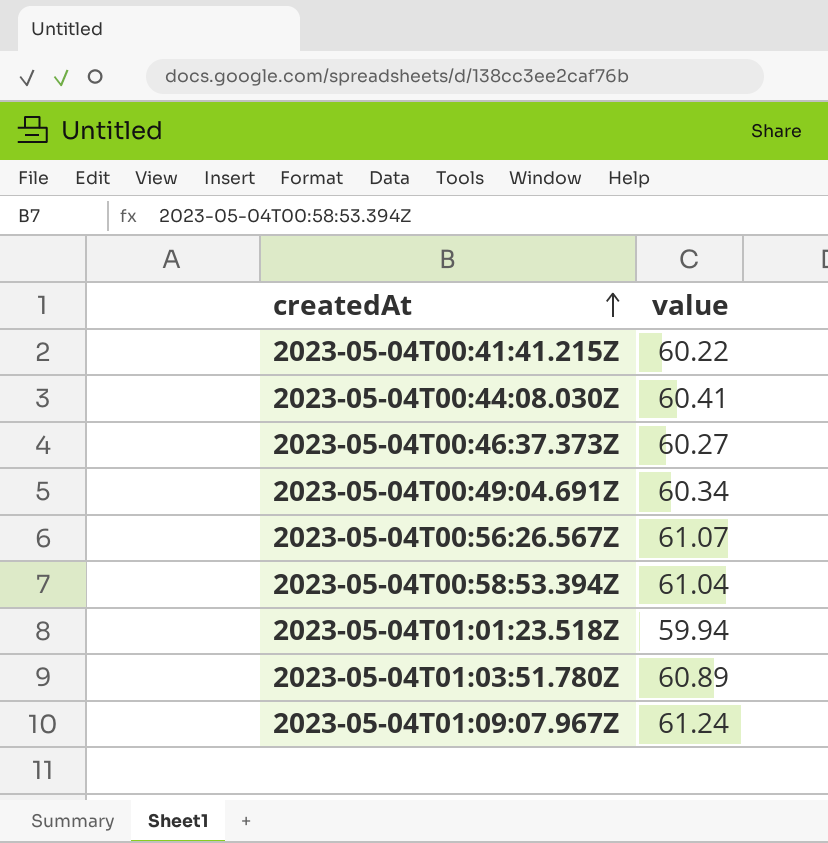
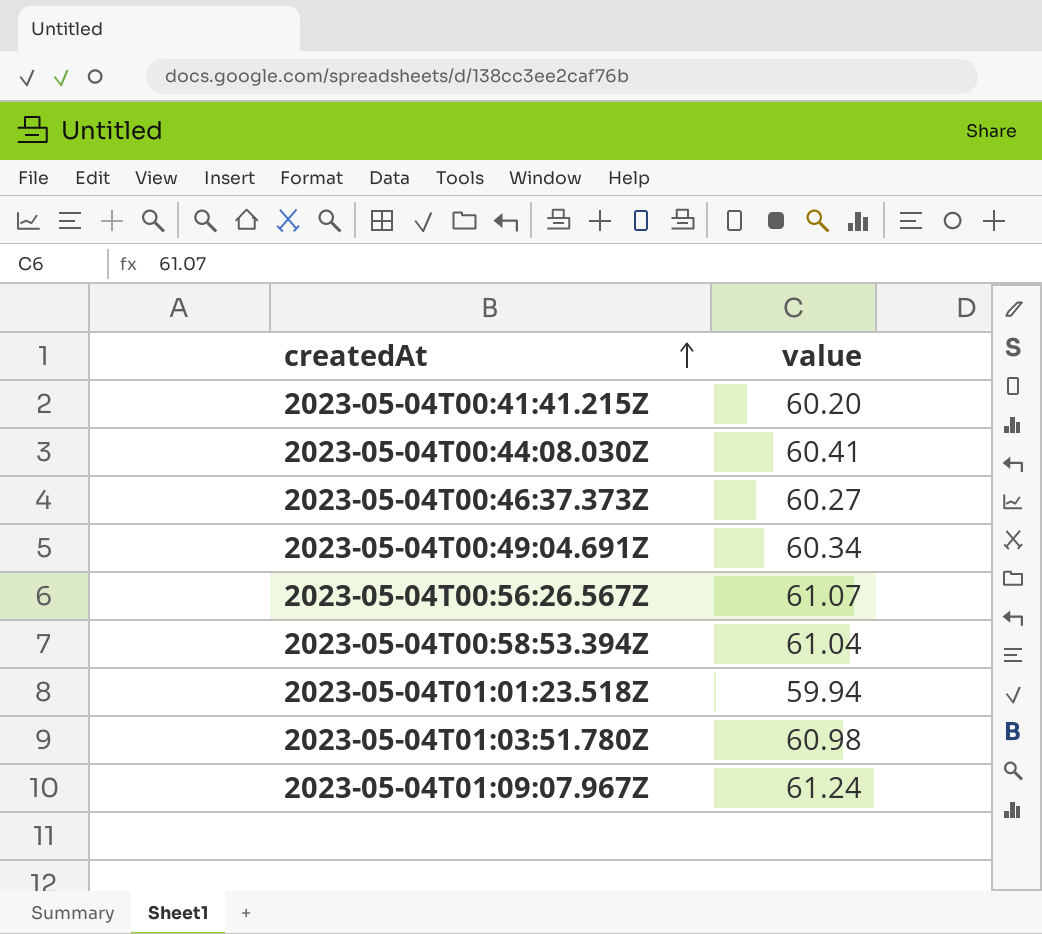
2023-05-04T00:41:41.215Z | value: 60.22 -> 60.20
2023-05-04T01:03:51.780Z | value: 60.89 -> 60.98

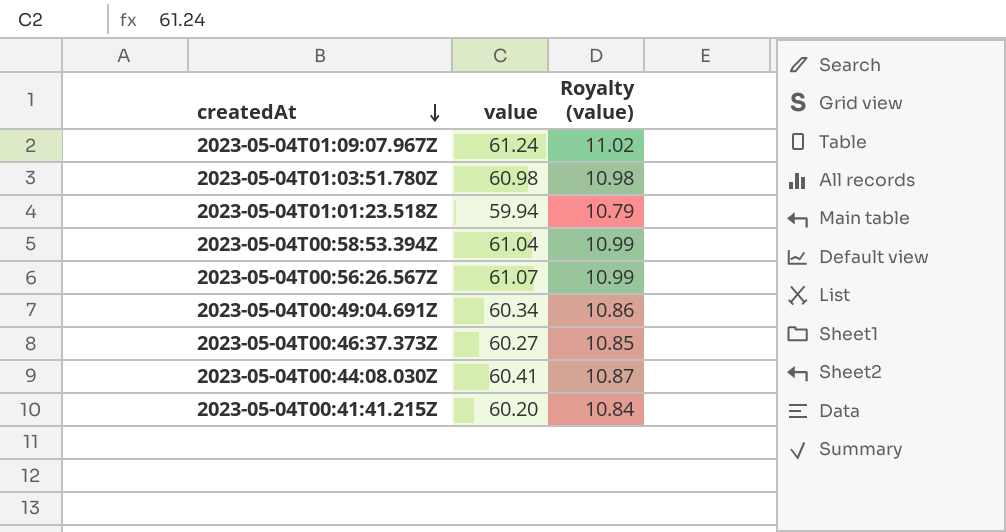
row order: createdAt ascending -> createdAt descending
column Royalty (value) | formula: none -> [value] * 0.18

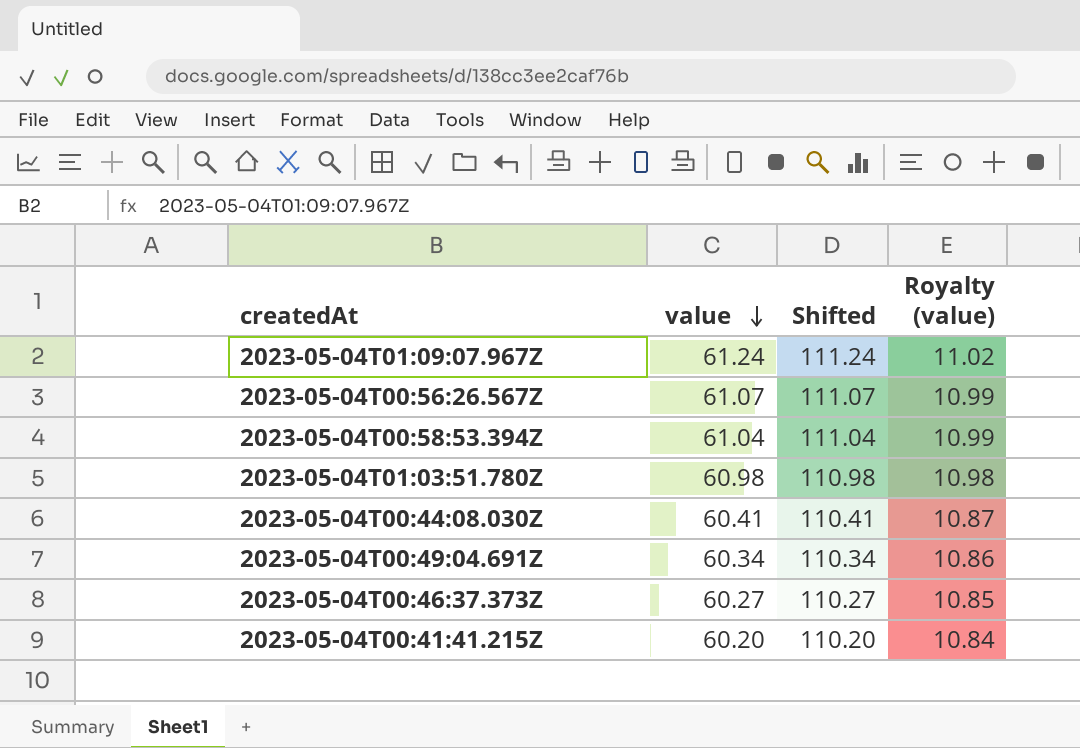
row order: createdAt descending -> value descending
column Shifted | formula: none -> [value] + 50
row 2023-05-04T01:01:23.518Z: 59.94 | 10.79 -> none

